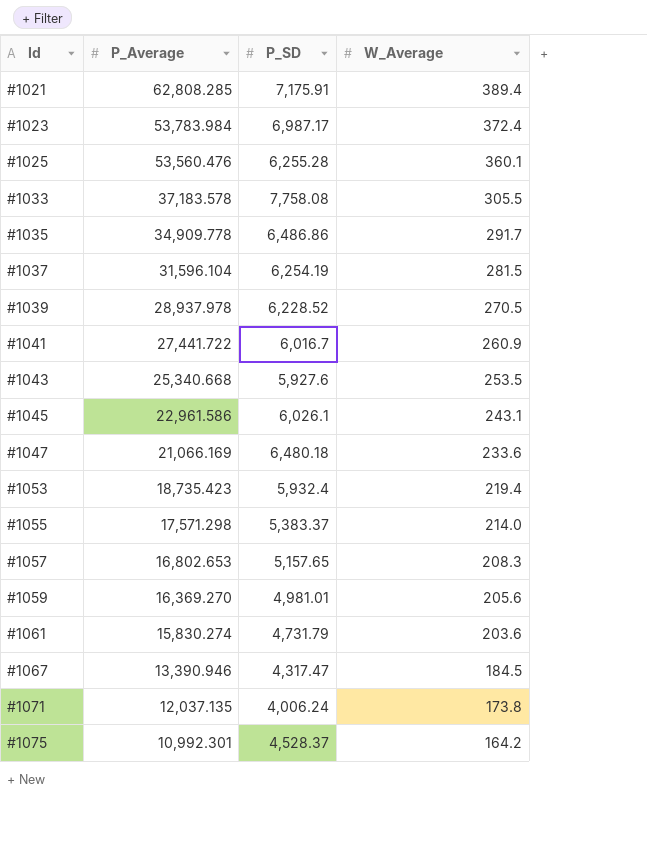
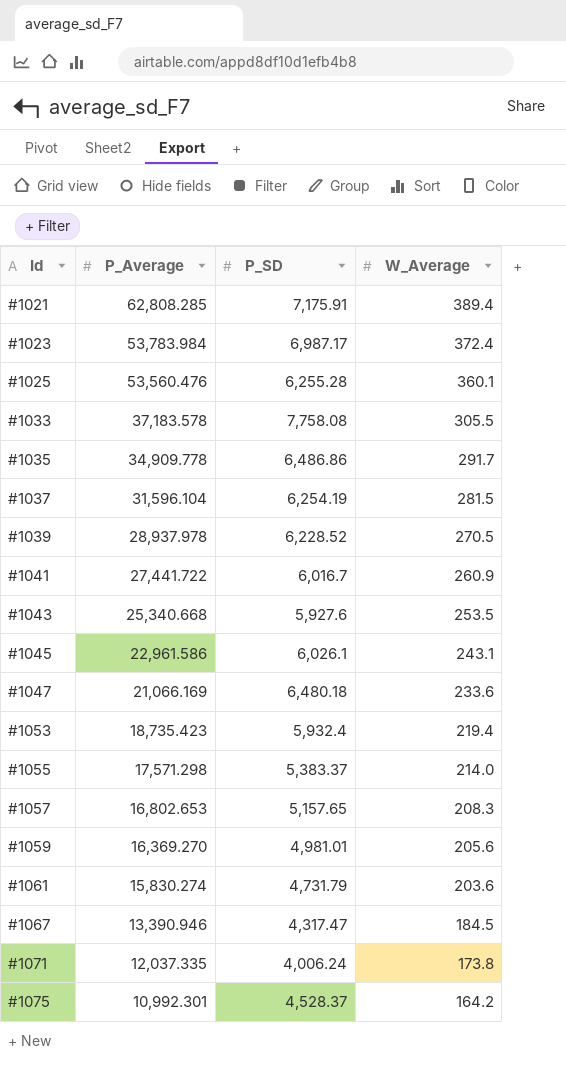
#1071 | P_Average: 12,037.135 -> 12,037.335

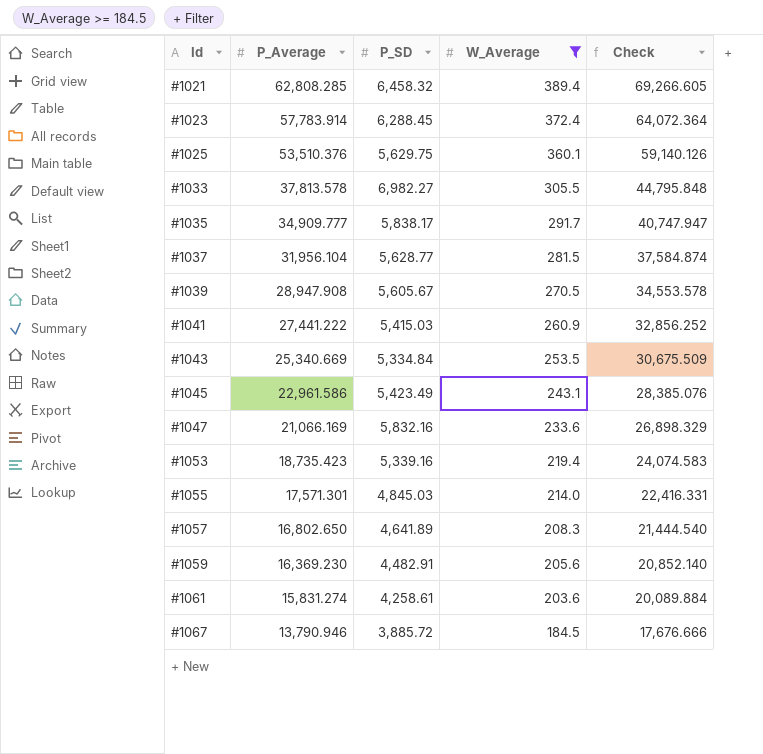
filter: none -> W_Average >= 184.5
column Check | formula: none -> [P_Average] + [P_SD]
#1021 | P_SD: 7,175.91 -> 6,458.32
#1023 | P_Average: 53,783.984 -> 57,783.914
#1023 | P_SD: 6,987.17 -> 6,288.45
#1025 | P_Average: 53,560.476 -> 53,510.376
#1025 | P_SD: 6,255.28 -> 5,629.75
#1033 | P_Average: 37,183.578 -> 37,813.578
#1033 | P_SD: 7,758.08 -> 6,982.27
#1035 | P_Average: 34,909.778 -> 34,909.777
#1035 | P_SD: 6,486.86 -> 5,838.17
#1037 | P_Average: 31,596.104 -> 31,956.104
#1037 | P_SD: 6,254.19 -> 5,628.77
#1039 | P_Average: 28,937.978 -> 28,947.908
#1039 | P_SD: 6,228.52 -> 5,605.67
#1041 | P_Average: 27,441.722 -> 27,441.222
#1041 | P_SD: 6,016.7 -> 5,415.03
#1043 | P_Average: 25,340.668 -> 25,340.669
#1043 | P_SD: 5,927.6 -> 5,334.84
#1045 | P_SD: 6,026.1 -> 5,423.49
#1047 | P_SD: 6,480.18 -> 5,832.16
#1053 | P_SD: 5,932.4 -> 5,339.16
#1055 | P_Average: 17,571.298 -> 17,571.301
#1055 | P_SD: 5,383.37 -> 4,845.03
#1057 | P_Average: 16,802.653 -> 16,802.650
#1057 | P_SD: 5,157.65 -> 4,641.89
#1059 | P_Average: 16,369.270 -> 16,369.230
#1059 | P_SD: 4,981.01 -> 4,482.91
#1061 | P_Average: 15,830.274 -> 15,831.274
#1061 | P_SD: 4,731.79 -> 4,258.61
#1067 | P_Average: 13,390.946 -> 13,790.946
#1067 | P_SD: 4,317.47 -> 3,885.72

